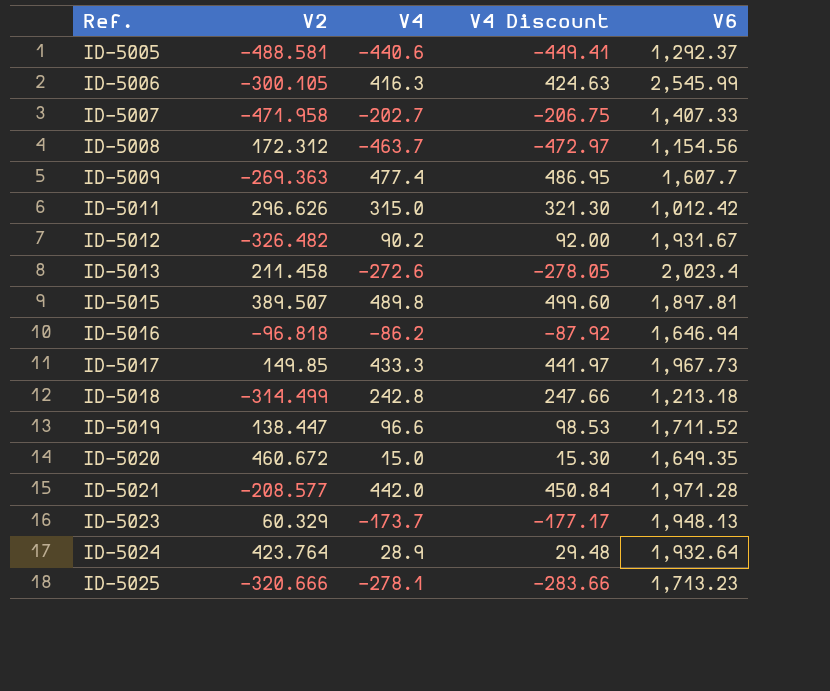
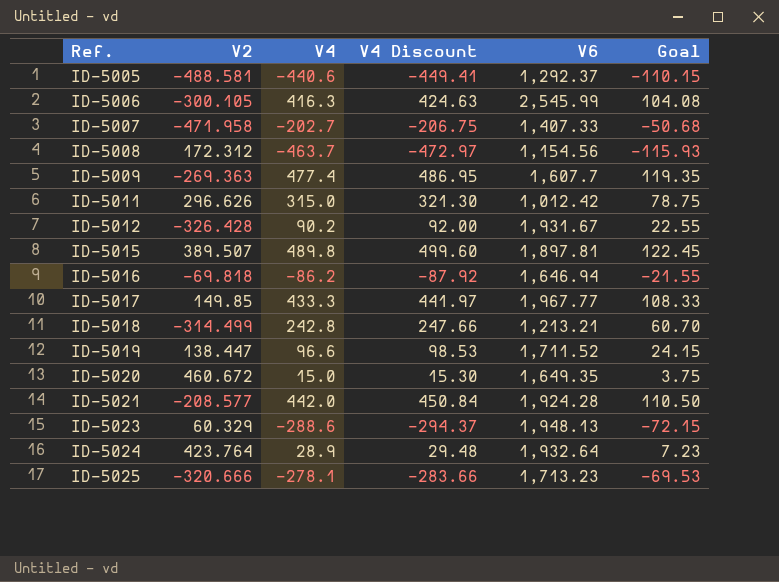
column Goal | formula: none -> [V4] * 0.25
row ID-5013: 211.458 | -272.6 | -278.05 | 2,023.4 -> none
ID-5012 | V2: -326.482 -> -326.428
ID-5016 | V2: -96.818 -> -69.818
ID-5017 | V6: 1,967.73 -> 1,967.77
ID-5018 | V6: 1,213.18 -> 1,213.21
ID-5021 | V6: 1,971.28 -> 1,924.28
ID-5023 | V4: -173.7 -> -288.6
ID-5023 | V4 Discount: -177.17 -> -294.37

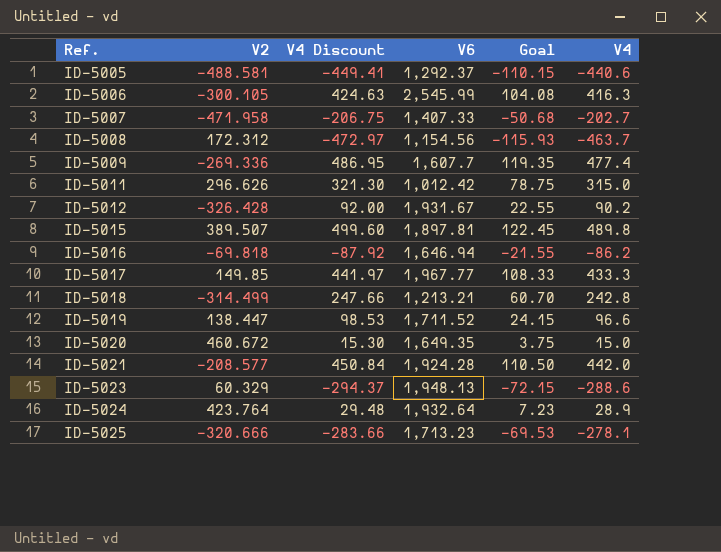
column V4 | position: 3 -> 6
ID-5009 | V2: -269.363 -> -269.336

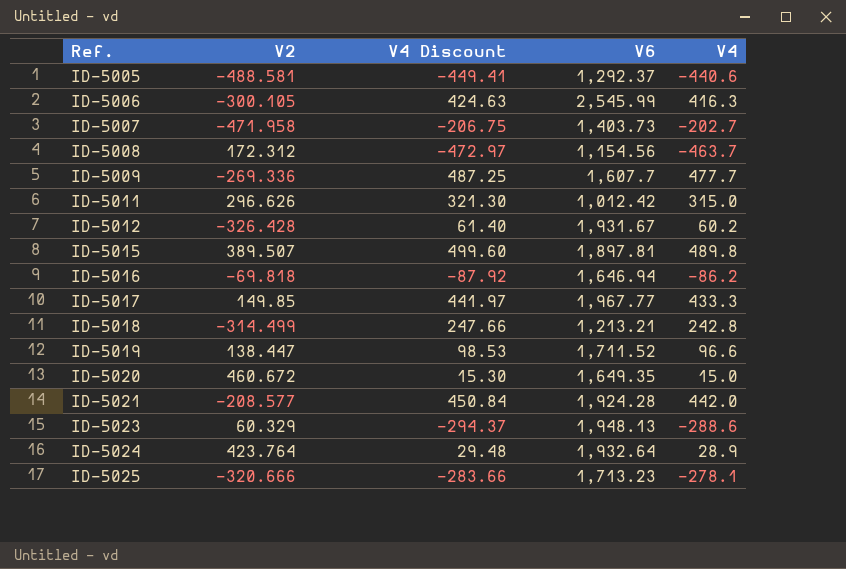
column Goal | formula: [V4] * 0.25 -> none
ID-5007 | V6: 1,407.33 -> 1,403.73
ID-5009 | V4 Discount: 486.95 -> 487.25
ID-5009 | V4: 477.4 -> 477.7
ID-5012 | V4 Discount: 92.00 -> 61.40
ID-5012 | V4: 90.2 -> 60.2

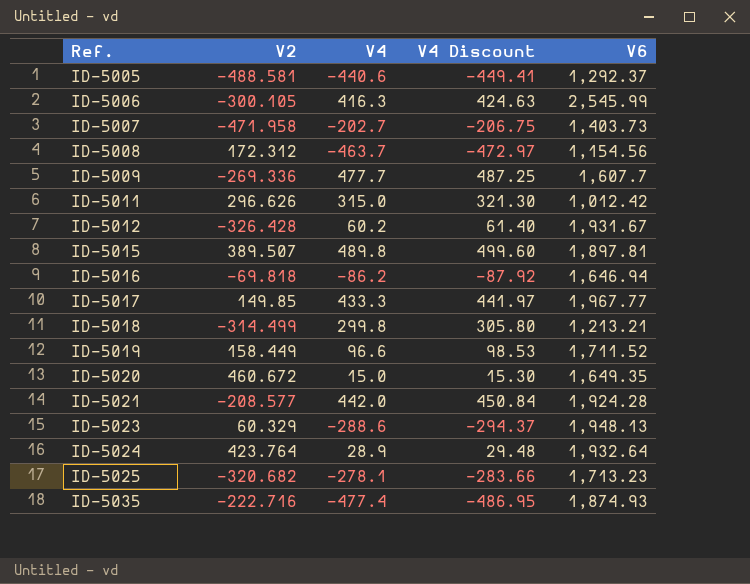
column V4 | position: 5 -> 3
ID-5018 | V4: 242.8 -> 299.8
ID-5018 | V4 Discount: 247.66 -> 305.80
ID-5019 | V2: 138.447 -> 158.449
ID-5025 | V2: -320.666 -> -320.682
row ID-5035: none -> -222.716 | -477.4 | -486.95 | 1,874.93

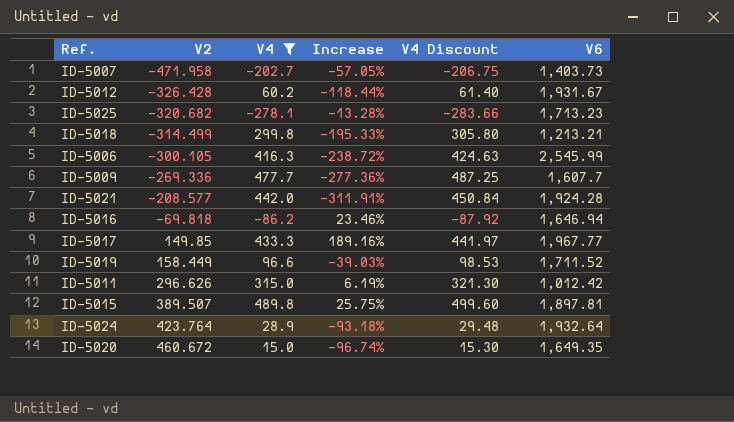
filter: none -> V4 >= -278.1
row order: Ref. ascending -> V2 ascending
column Increase | formula: none -> ([V4] - [V2]) / [V2]

